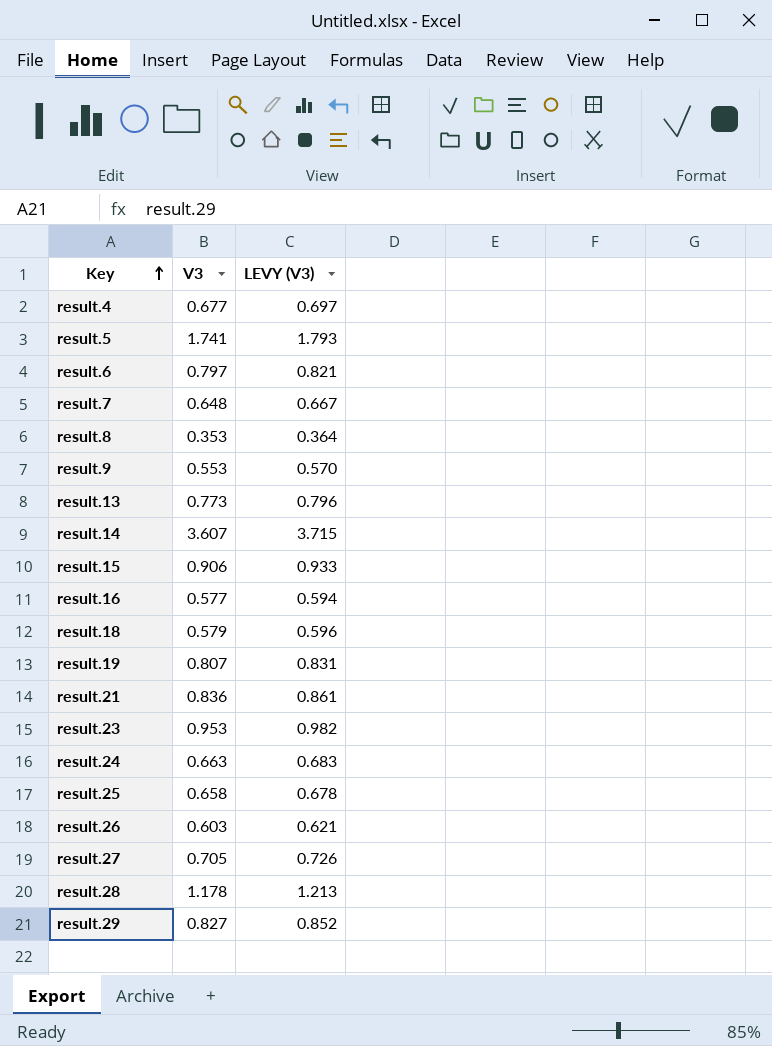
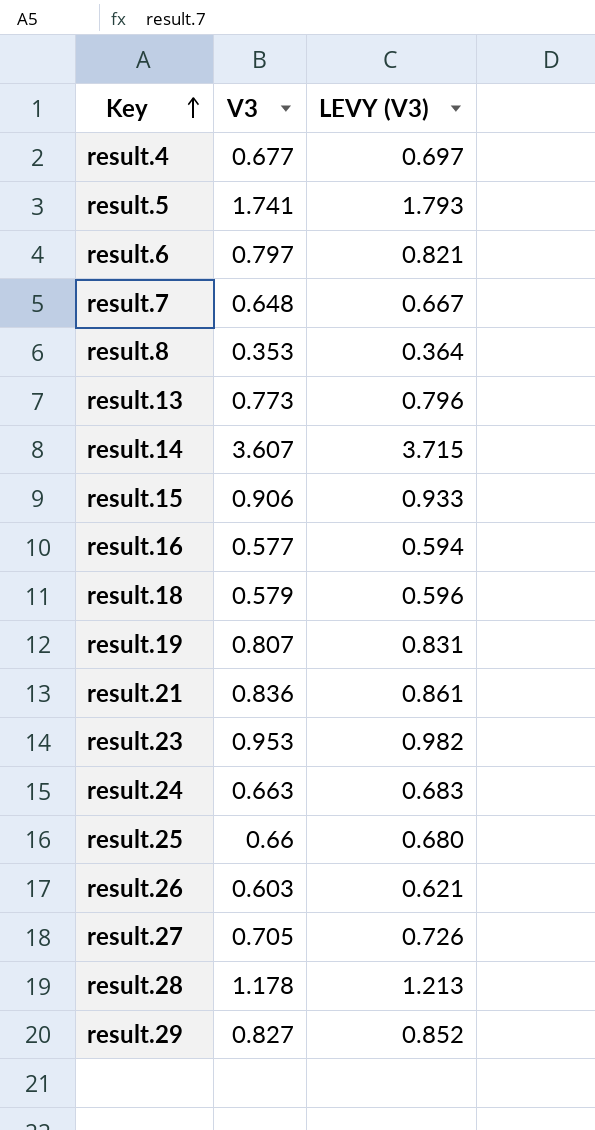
row result.9: 0.553 | 0.570 -> none
result.25 | V3: 0.658 -> 0.66
result.25 | LEVY (V3): 0.678 -> 0.680

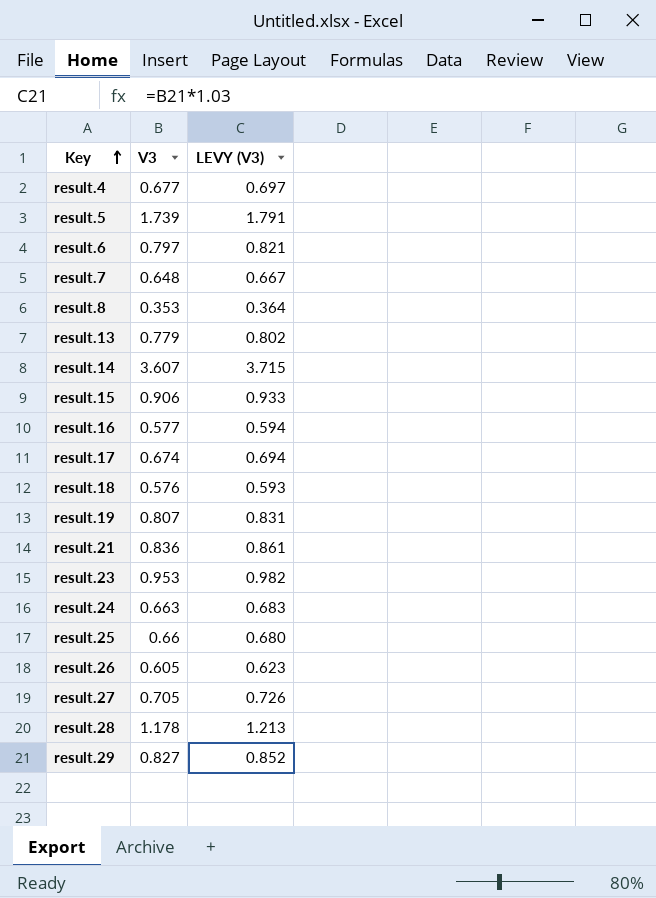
result.5 | V3: 1.741 -> 1.739
result.5 | LEVY (V3): 1.793 -> 1.791
result.13 | V3: 0.773 -> 0.779
result.13 | LEVY (V3): 0.796 -> 0.802
row result.17: none -> 0.674 | 0.694
result.18 | V3: 0.579 -> 0.576
result.18 | LEVY (V3): 0.596 -> 0.593
result.26 | V3: 0.603 -> 0.605
result.26 | LEVY (V3): 0.621 -> 0.623

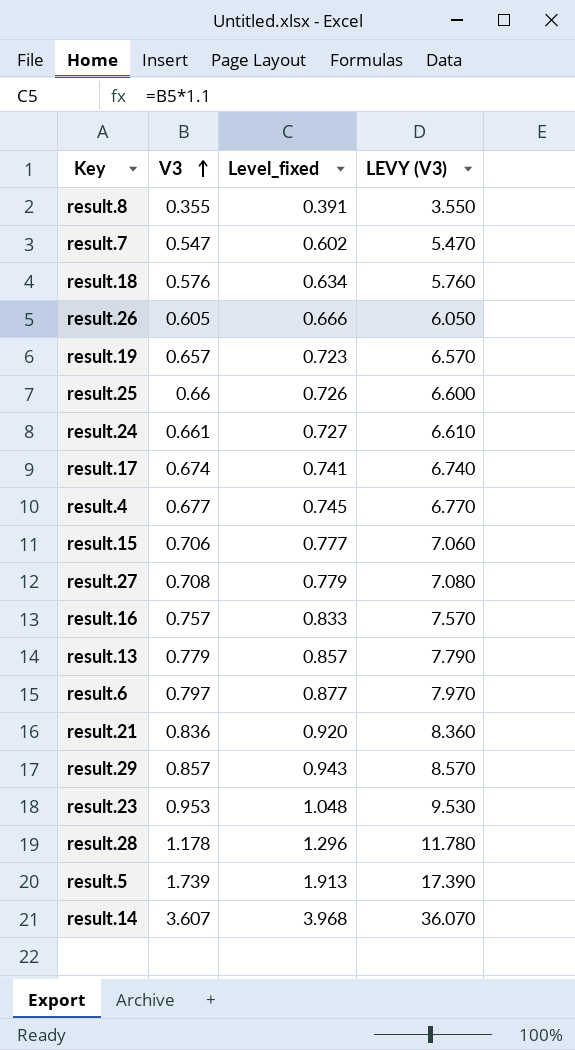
row order: Key ascending -> V3 ascending
column Level_fixed | formula: none -> [V3] * 1.1
column LEVY (V3) | formula: [V3] * 1.03 -> [V3] * 10
result.8 | V3: 0.353 -> 0.355
result.7 | V3: 0.648 -> 0.547
result.19 | V3: 0.807 -> 0.657
result.24 | V3: 0.663 -> 0.661
result.15 | V3: 0.906 -> 0.706
result.27 | V3: 0.705 -> 0.708
result.16 | V3: 0.577 -> 0.757
result.29 | V3: 0.827 -> 0.857

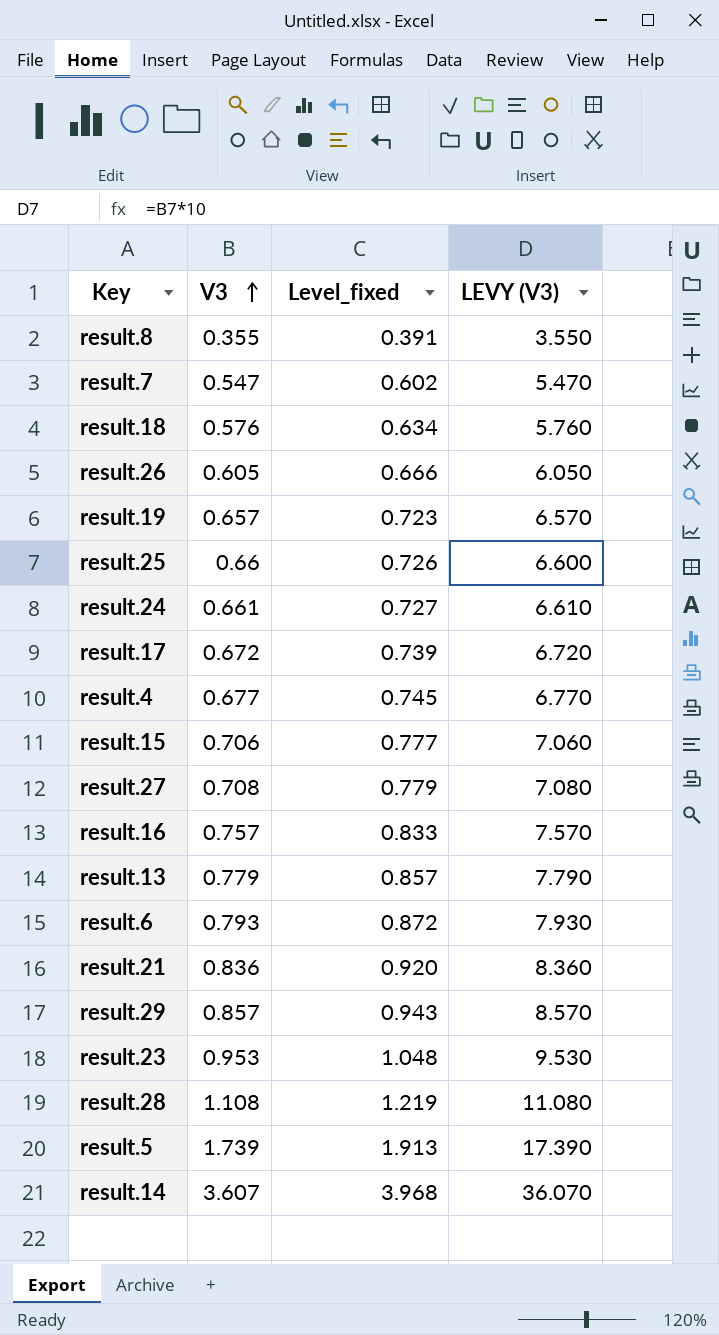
result.17 | V3: 0.674 -> 0.672
result.17 | Level_fixed: 0.741 -> 0.739
result.17 | LEVY (V3): 6.740 -> 6.720
result.6 | V3: 0.797 -> 0.793
result.6 | Level_fixed: 0.877 -> 0.872
result.6 | LEVY (V3): 7.970 -> 7.930
result.28 | V3: 1.178 -> 1.108
result.28 | Level_fixed: 1.296 -> 1.219
result.28 | LEVY (V3): 11.780 -> 11.080

